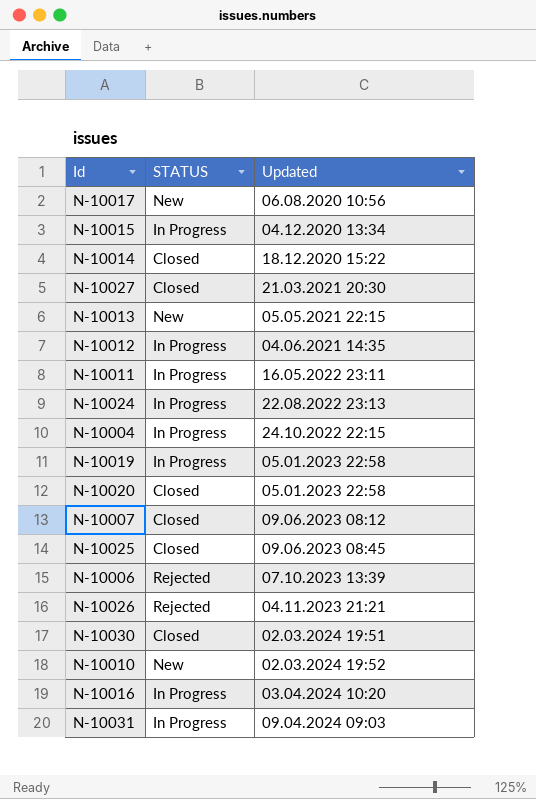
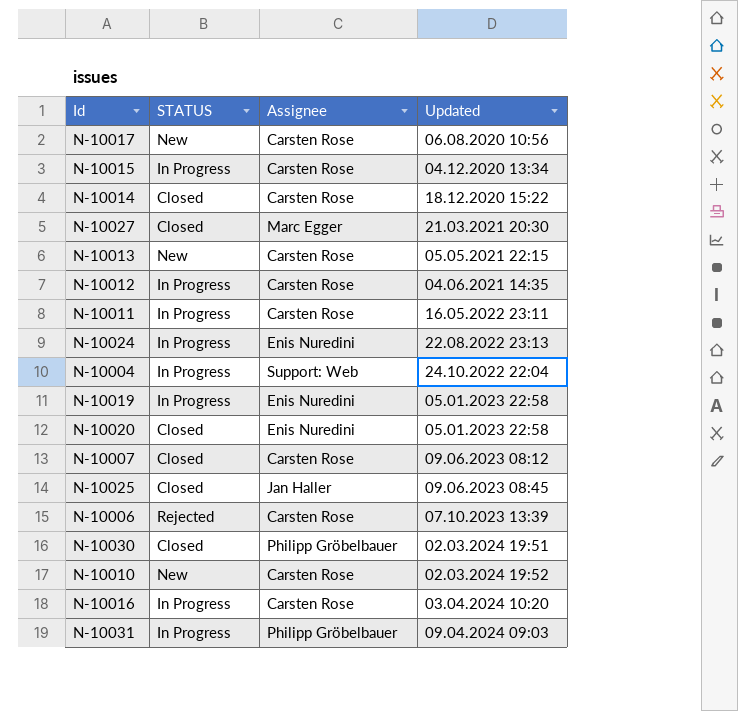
column Assignee | position: none -> 3
row N-10026: Rejected | 04.11.2023 21:21 -> none
N-10004 | Updated: 24.10.2022 22:15 -> 24.10.2022 22:04

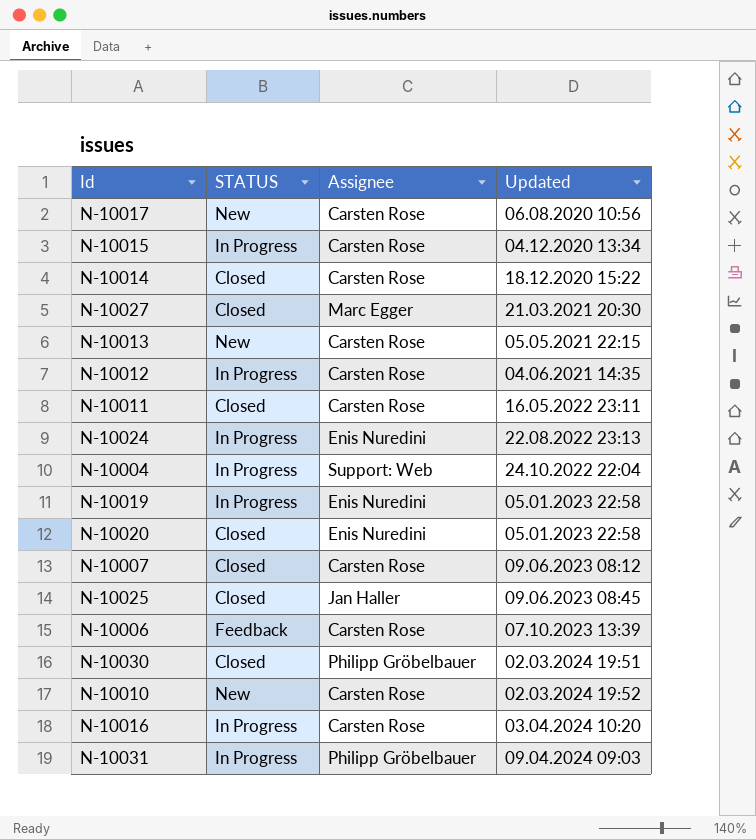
N-10011 | STATUS: In Progress -> Closed
N-10006 | STATUS: Rejected -> Feedback

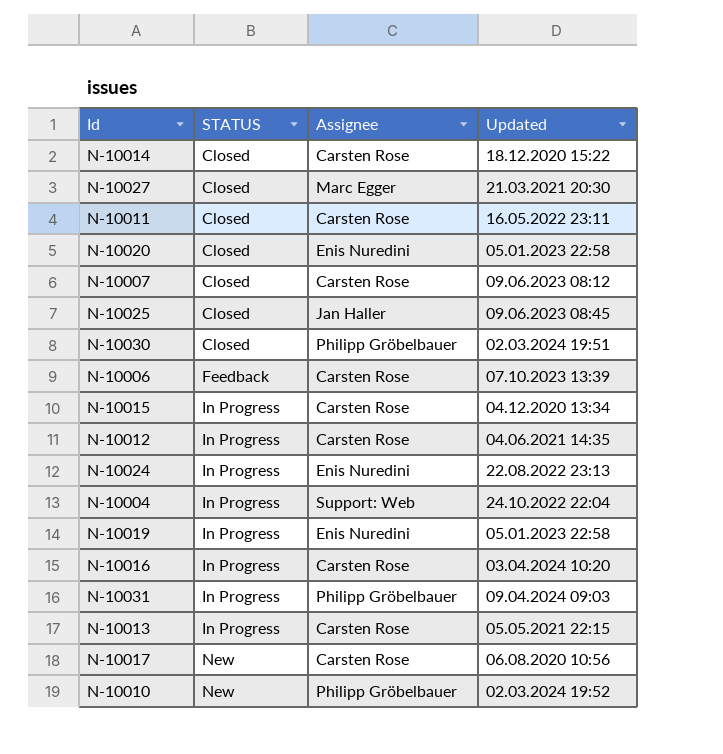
row order: Updated ascending -> STATUS ascending
N-10013 | STATUS: New -> In Progress
N-10010 | Assignee: Carsten Rose -> Philipp Gröbelbauer

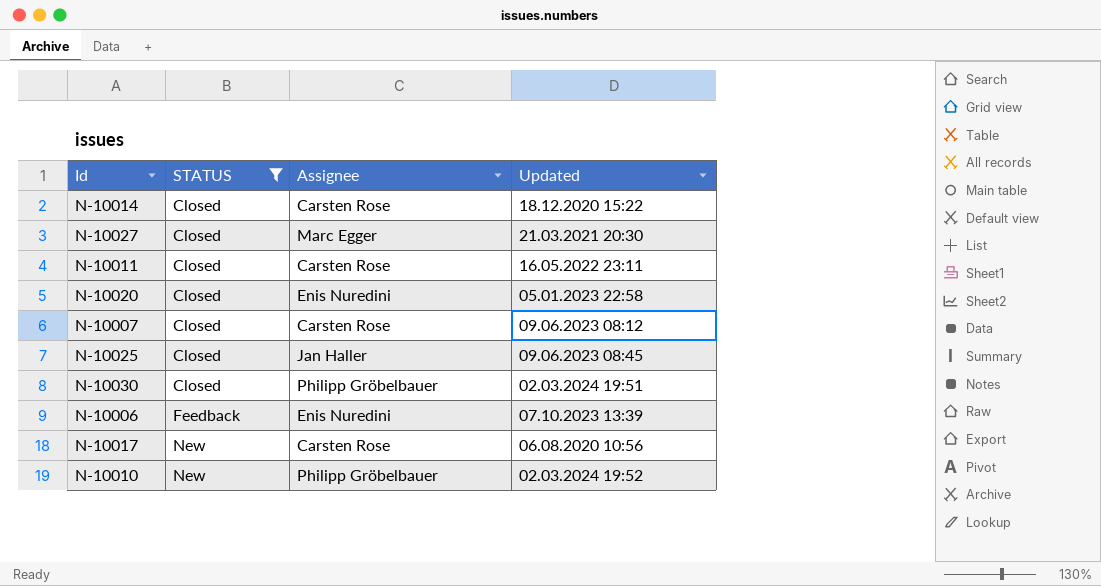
filter: none -> STATUS != In Progress
N-10006 | Assignee: Carsten Rose -> Enis Nuredini

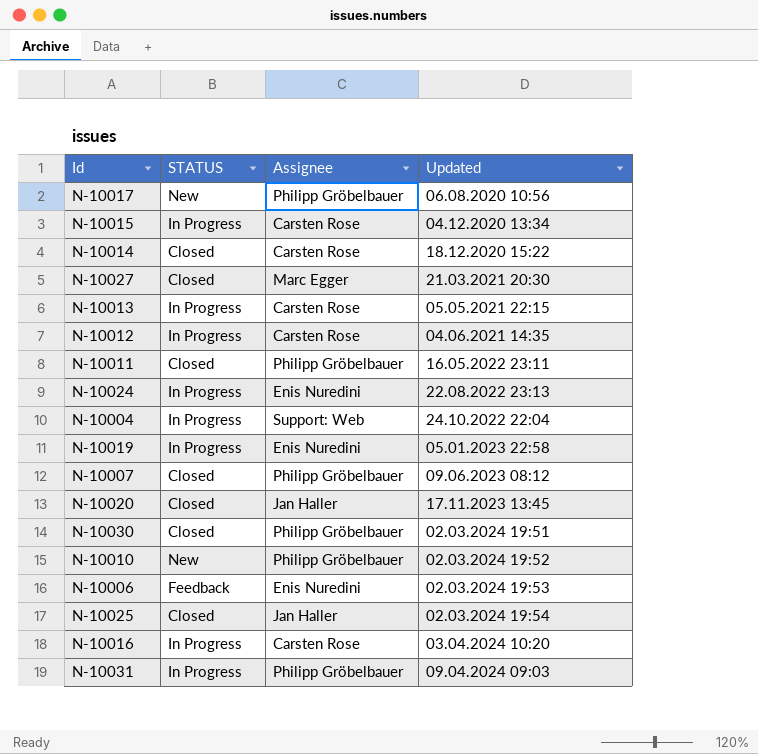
filter: STATUS != In Progress -> none
row order: STATUS ascending -> Updated ascending
N-10017 | Assignee: Carsten Rose -> Philipp Gröbelbauer
N-10011 | Assignee: Carsten Rose -> Philipp Gröbelbauer
N-10007 | Assignee: Carsten Rose -> Philipp Gröbelbauer
N-10020 | Assignee: Enis Nuredini -> Jan Haller
N-10020 | Updated: 05.01.2023 22:58 -> 17.11.2023 13:45
N-10006 | Updated: 07.10.2023 13:39 -> 02.03.2024 19:53
N-10025 | Updated: 09.06.2023 08:45 -> 02.03.2024 19:54

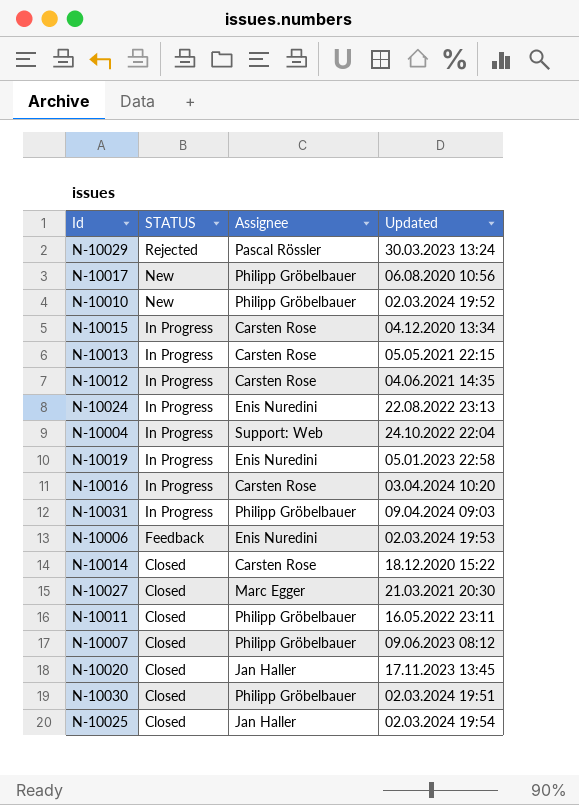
row order: Updated ascending -> STATUS descending
row N-10029: none -> Rejected | Pascal Rössler | 30.03.2023 13:24

